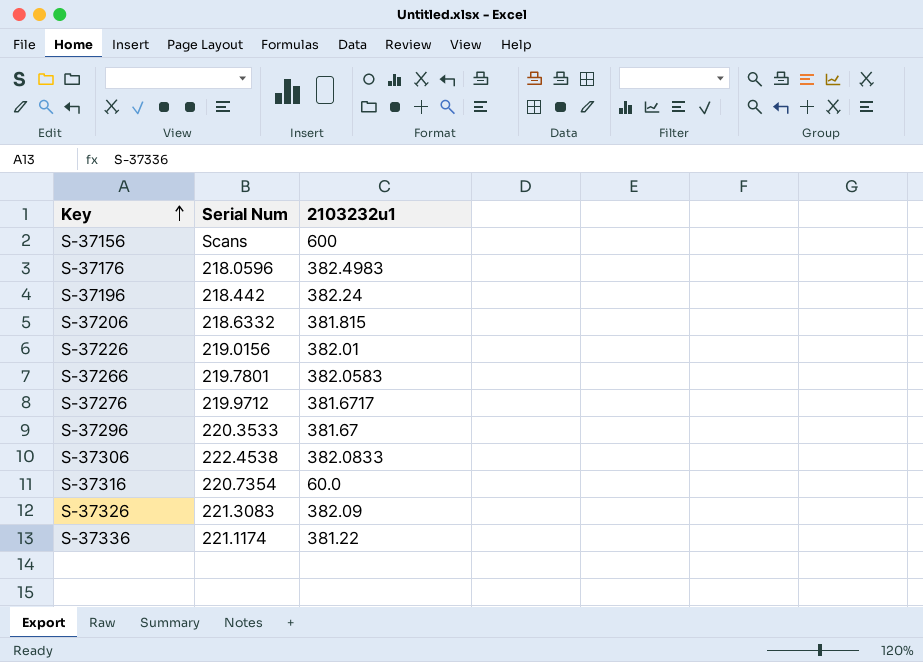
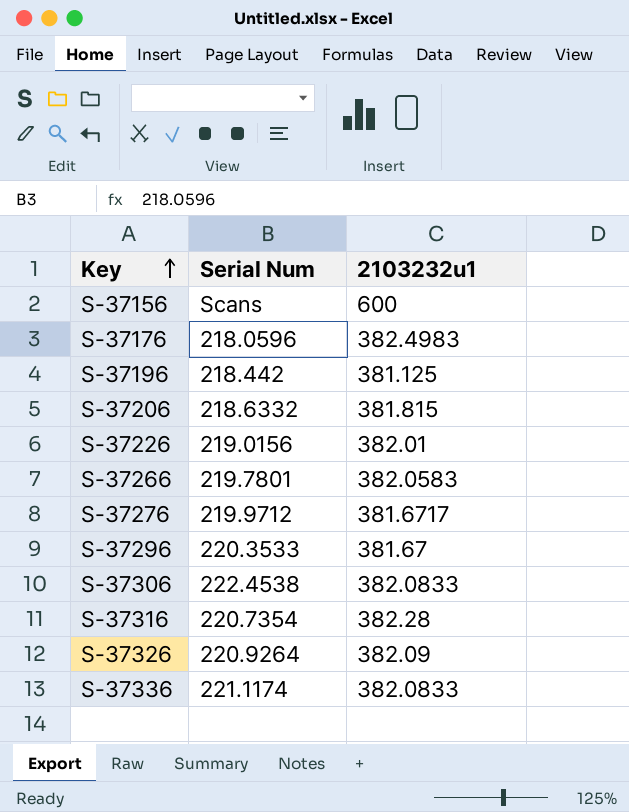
S-37196 | 2103232u1: 382.24 -> 381.125
S-37316 | 2103232u1: 60.0 -> 382.28
S-37326 | Serial Num: 221.3083 -> 220.9264
S-37336 | 2103232u1: 381.22 -> 382.0833

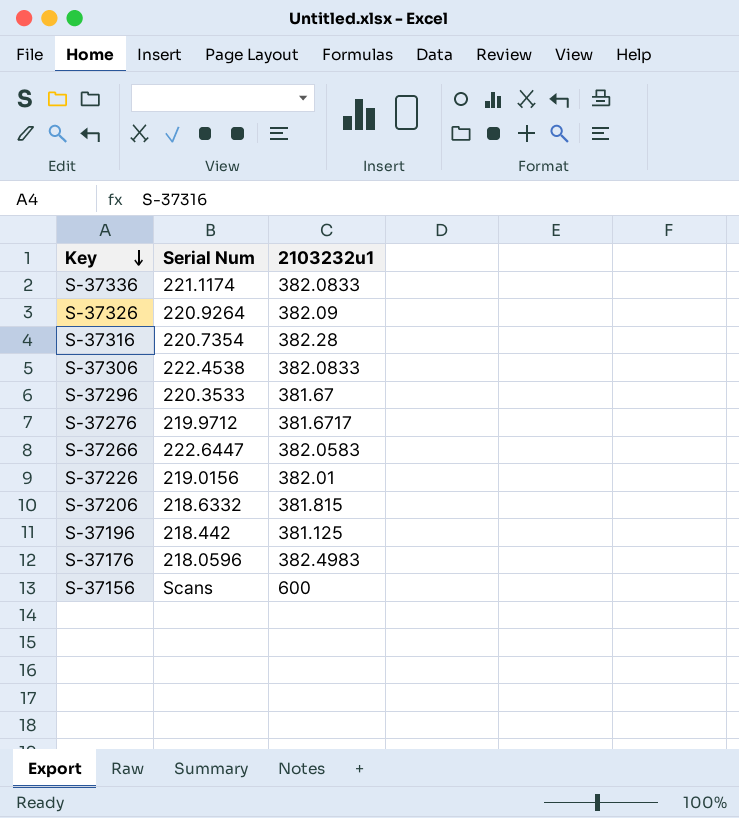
row order: Key ascending -> Key descending
S-37266 | Serial Num: 219.7801 -> 222.6447

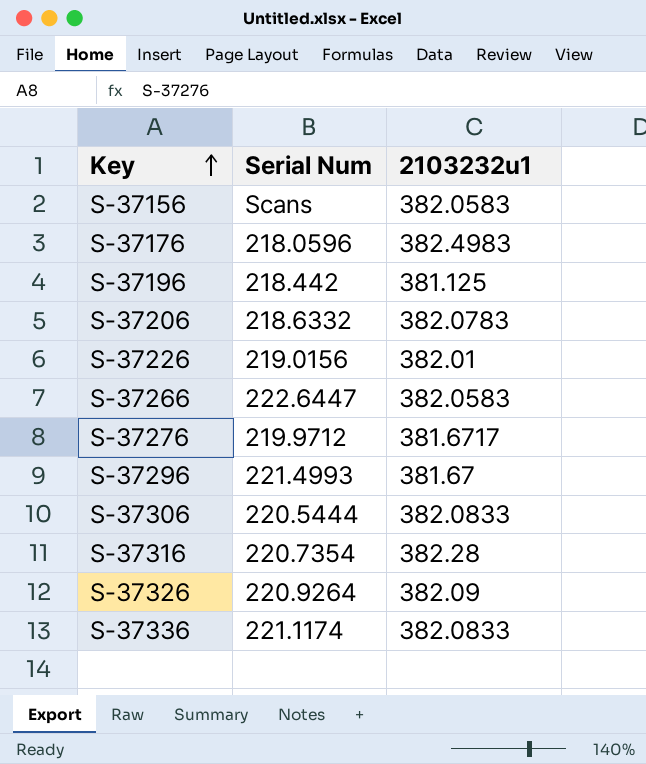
row order: Key descending -> Key ascending
S-37156 | 2103232u1: 600 -> 382.0583
S-37206 | 2103232u1: 381.815 -> 382.0783
S-37296 | Serial Num: 220.3533 -> 221.4993
S-37306 | Serial Num: 222.4538 -> 220.5444

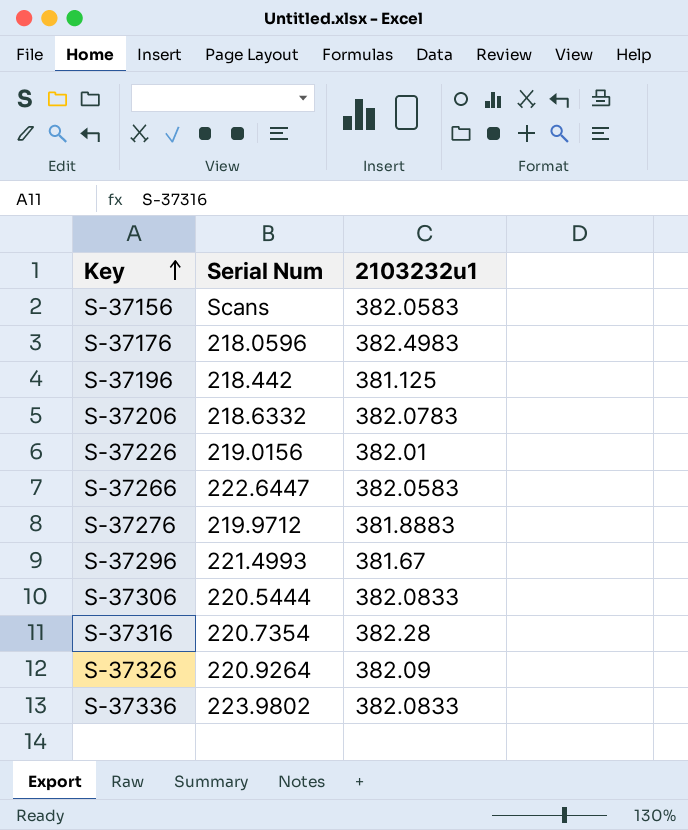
S-37276 | 2103232u1: 381.6717 -> 381.8883
S-37336 | Serial Num: 221.1174 -> 223.9802

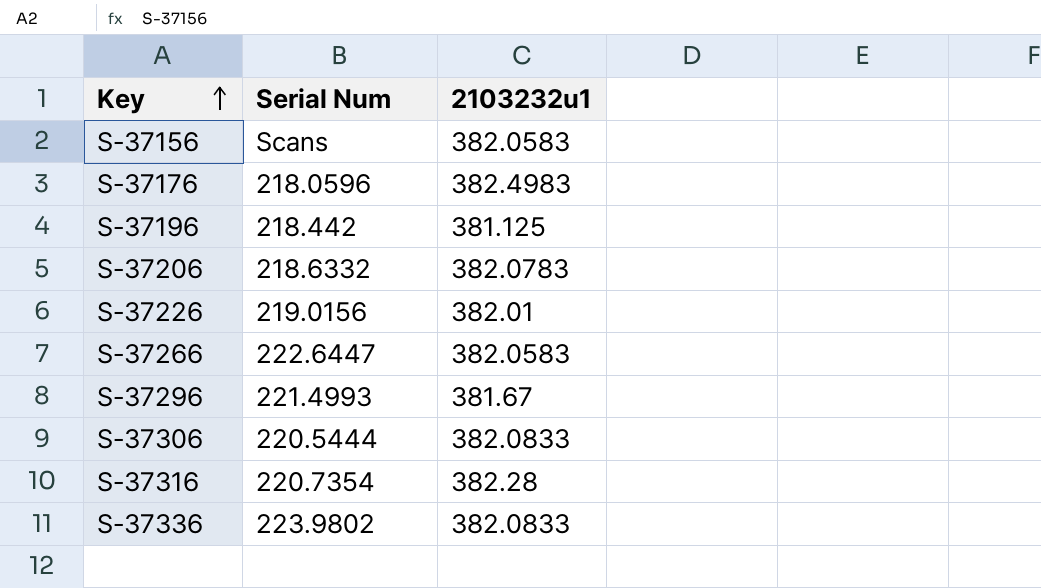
row S-37276: 219.9712 | 381.8883 -> none
row S-37326: 220.9264 | 382.09 -> none

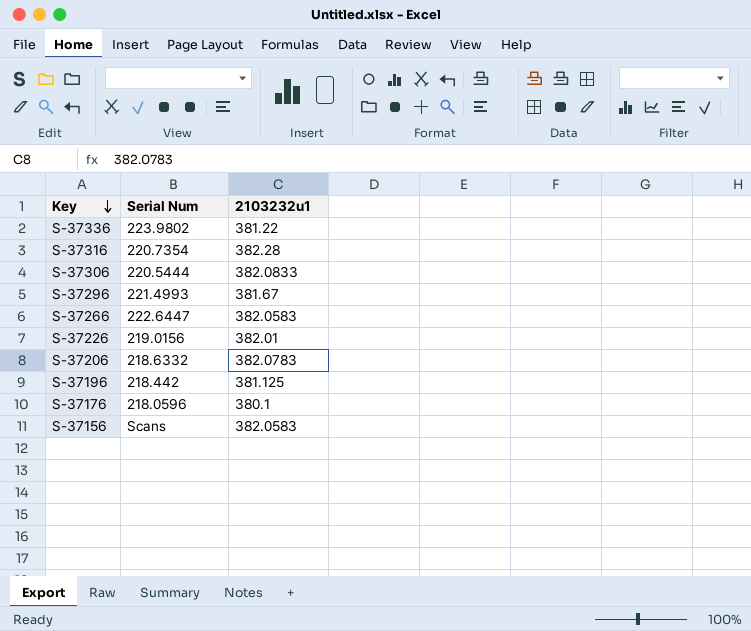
row order: Key ascending -> Key descending
S-37336 | 2103232u1: 382.0833 -> 381.22
S-37176 | 2103232u1: 382.4983 -> 380.1

